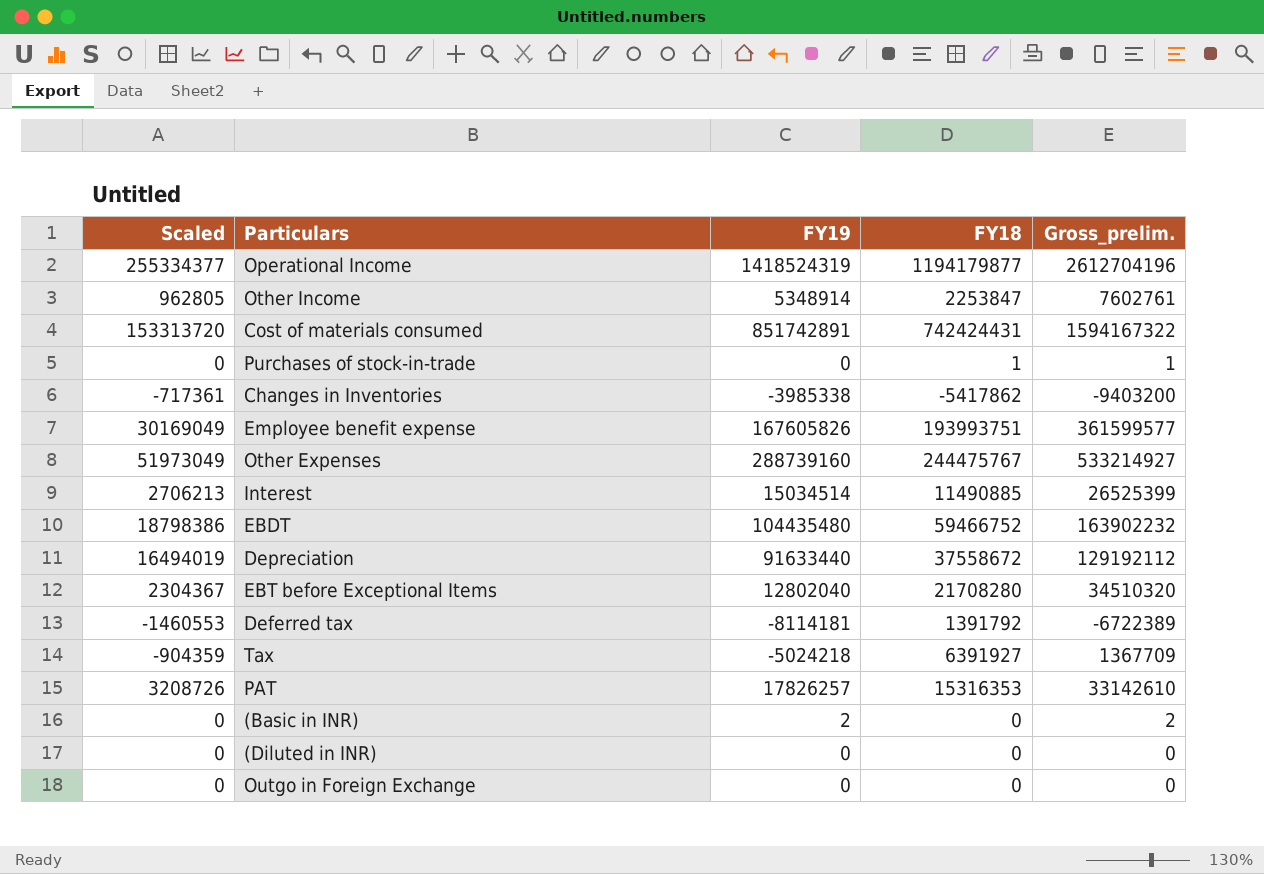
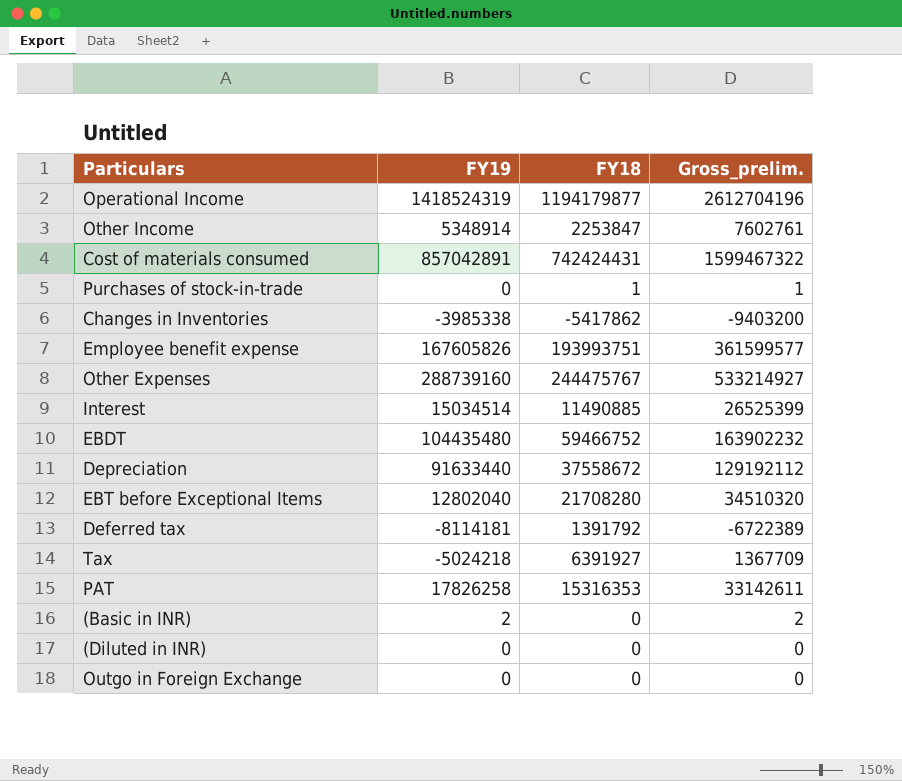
column Scaled | formula: [FY19] * 0.18 -> none
Cost of materials consumed | FY19: 851742891 -> 857042891
Cost of materials consumed | Gross_prelim.: 1594167322 -> 1599467322
PAT | FY19: 17826257 -> 17826258
PAT | Gross_prelim.: 33142610 -> 33142611

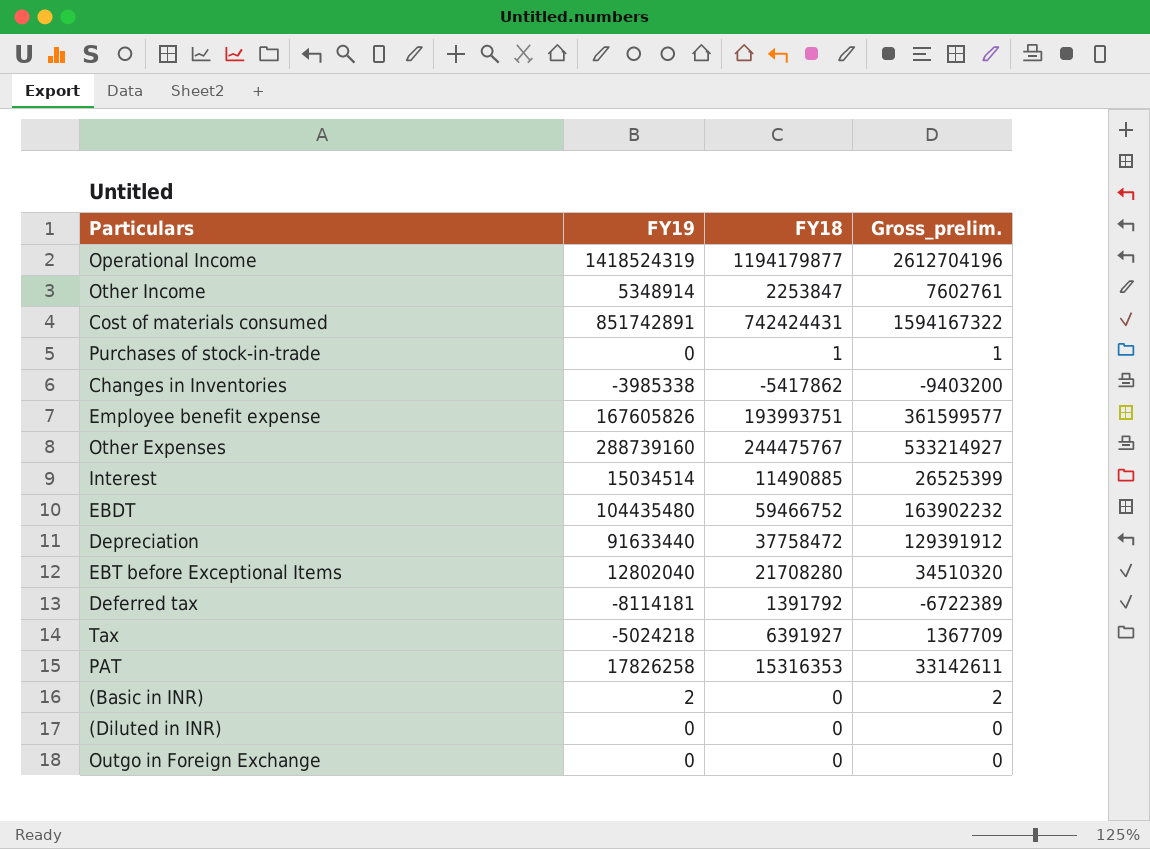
Cost of materials consumed | FY19: 857042891 -> 851742891
Cost of materials consumed | Gross_prelim.: 1599467322 -> 1594167322
Depreciation | FY18: 37558672 -> 37758472
Depreciation | Gross_prelim.: 129192112 -> 129391912

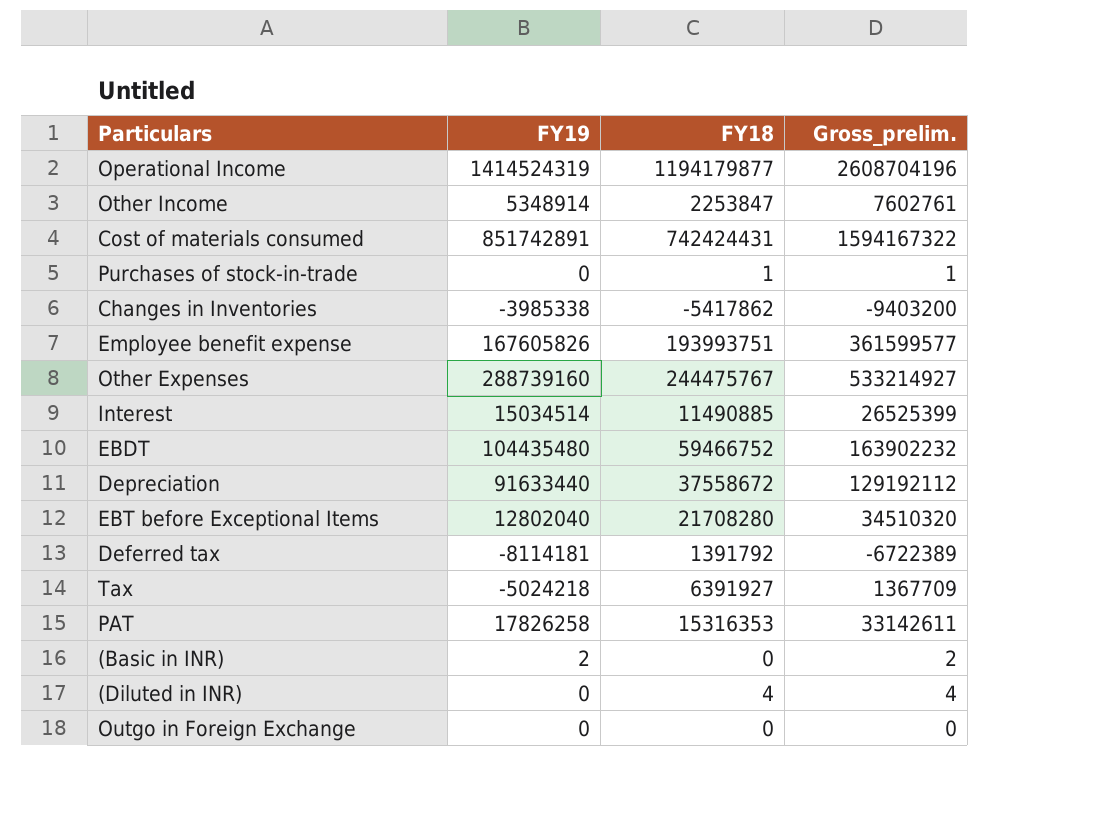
Operational Income | FY19: 1418524319 -> 1414524319
Operational Income | Gross_prelim.: 2612704196 -> 2608704196
Depreciation | FY18: 37758472 -> 37558672
Depreciation | Gross_prelim.: 129391912 -> 129192112
(Diluted in INR) | FY18: 0 -> 4
(Diluted in INR) | Gross_prelim.: 0 -> 4

